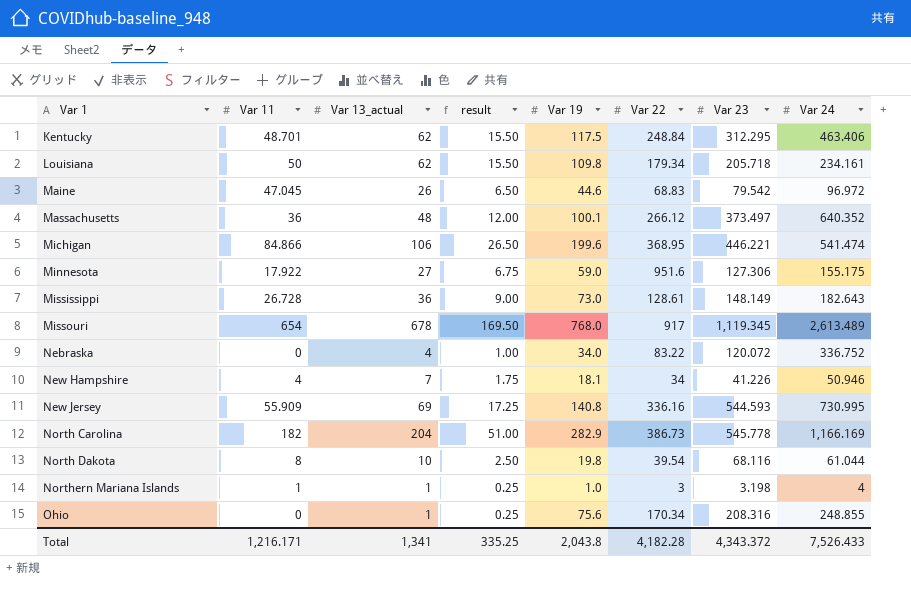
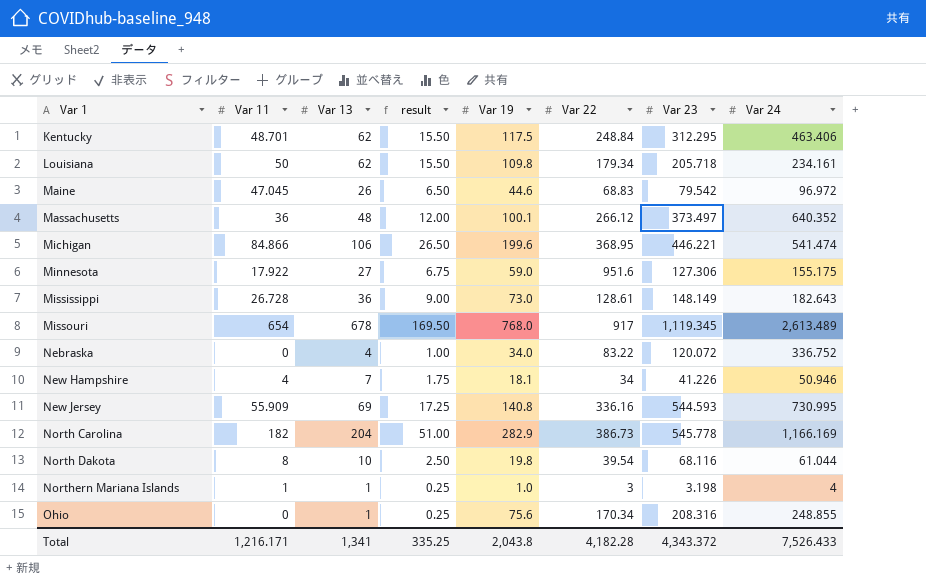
column name: Var 13_actual -> Var 13

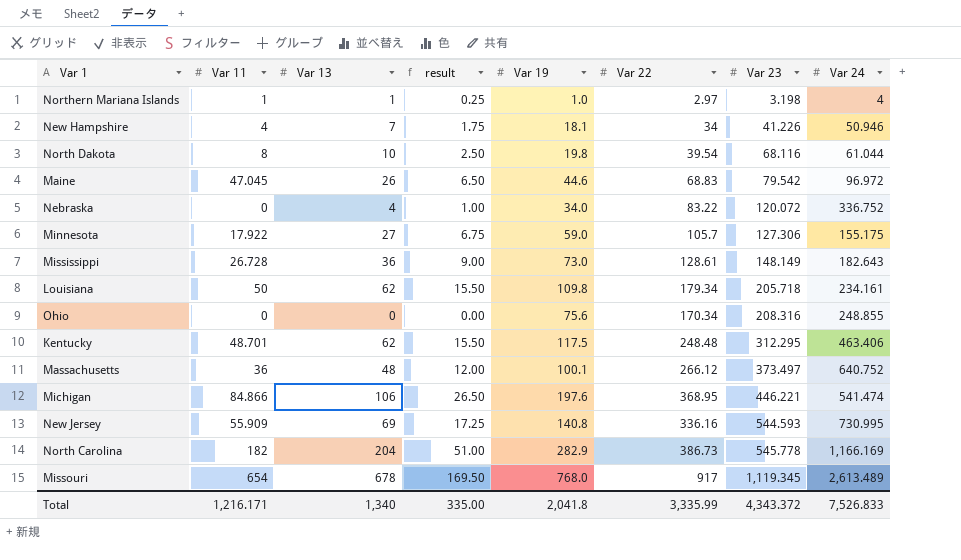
row order: Var 1 ascending -> Var 23 ascending
Northern Mariana Islands | Var 22: 3 -> 2.97
Minnesota | Var 22: 951.6 -> 105.7
Ohio | Var 13: 1 -> 0
Ohio | result: 0.25 -> 0.00
Kentucky | Var 22: 248.84 -> 248.48
Massachusetts | Var 24: 640.352 -> 640.752
Michigan | Var 19: 199.6 -> 197.6
Total | Var 13: 1,341 -> 1,340
Total | result: 335.25 -> 335.00
Total | Var 19: 2,043.8 -> 2,041.8
Total | Var 22: 4,182.28 -> 3,335.99
Total | Var 24: 7,526.433 -> 7,526.833

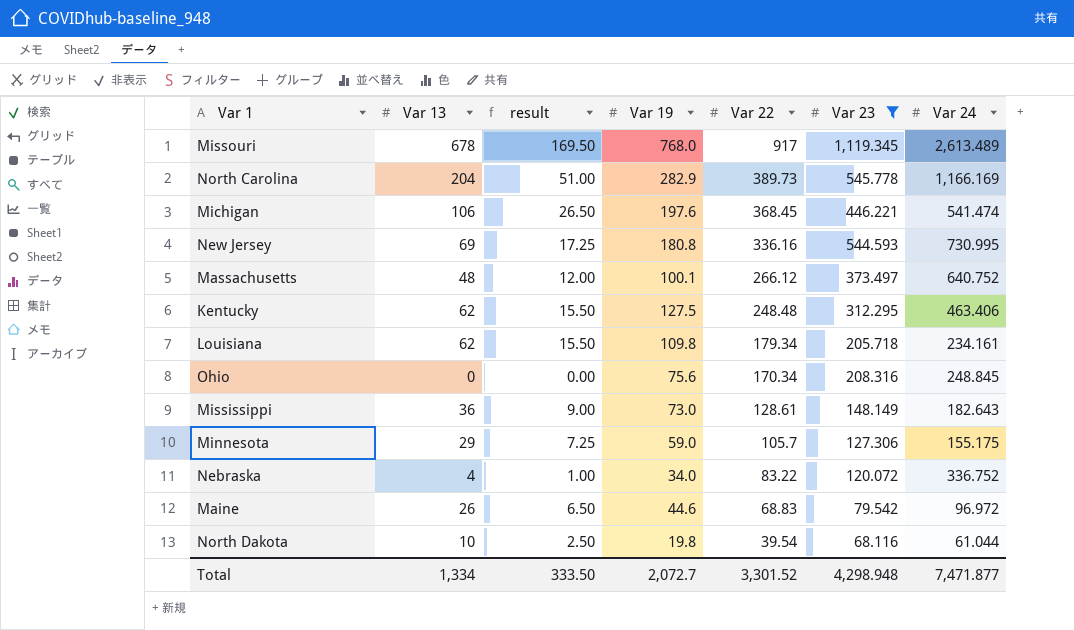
filter: none -> Var 23 >= 68.116
row order: Var 23 ascending -> Var 22 descending
column Var 11 | position: 2 -> none
North Carolina | Var 22: 386.73 -> 389.73
Michigan | Var 22: 368.95 -> 368.45
New Jersey | Var 19: 140.8 -> 180.8
Kentucky | Var 19: 117.5 -> 127.5
Ohio | Var 24: 248.855 -> 248.845
Minnesota | Var 13: 27 -> 29
Minnesota | result: 6.75 -> 7.25
Total | Var 13: 1,340 -> 1,334
Total | result: 335.00 -> 333.50
Total | Var 19: 2,041.8 -> 2,072.7
Total | Var 22: 3,335.99 -> 3,301.52
Total | Var 23: 4,343.372 -> 4,298.948
Total | Var 24: 7,526.833 -> 7,471.877

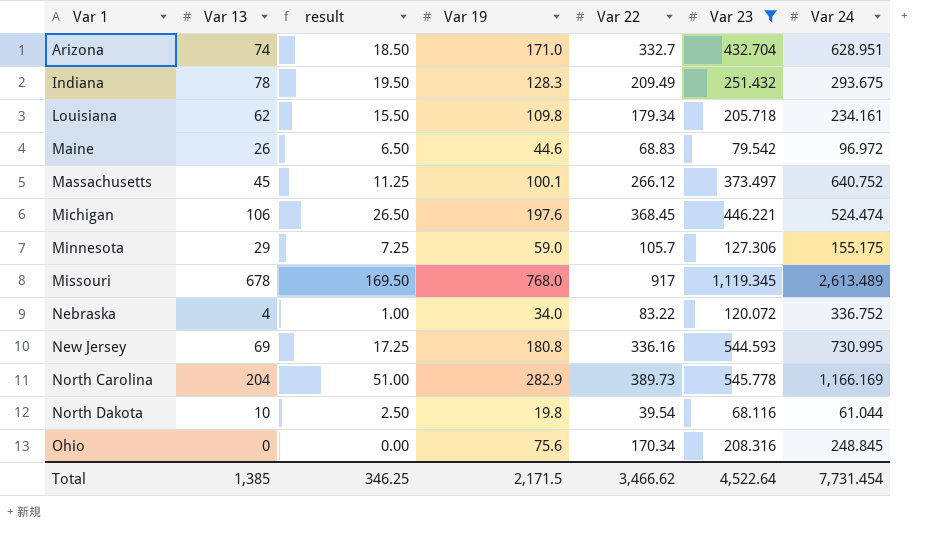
row order: Var 22 descending -> Var 1 ascending
row Kentucky: 62 | 15.50 | 127.5 | 248.48 | 312.295 | 463.406 -> none
row Mississippi: 36 | 9.00 | 73.0 | 128.61 | 148.149 | 182.643 -> none
row Arizona: none -> 74 | 18.50 | 171.0 | 332.7 | 432.704 | 628.951
row Indiana: none -> 78 | 19.50 | 128.3 | 209.49 | 251.432 | 293.675
Massachusetts | Var 13: 48 -> 45
Massachusetts | result: 12.00 -> 11.25
Michigan | Var 24: 541.474 -> 524.474
Total | Var 13: 1,334 -> 1,385
Total | result: 333.50 -> 346.25
Total | Var 19: 2,072.7 -> 2,171.5
Total | Var 22: 3,301.52 -> 3,466.62
Total | Var 23: 4,298.948 -> 4,522.64
Total | Var 24: 7,471.877 -> 7,731.454

